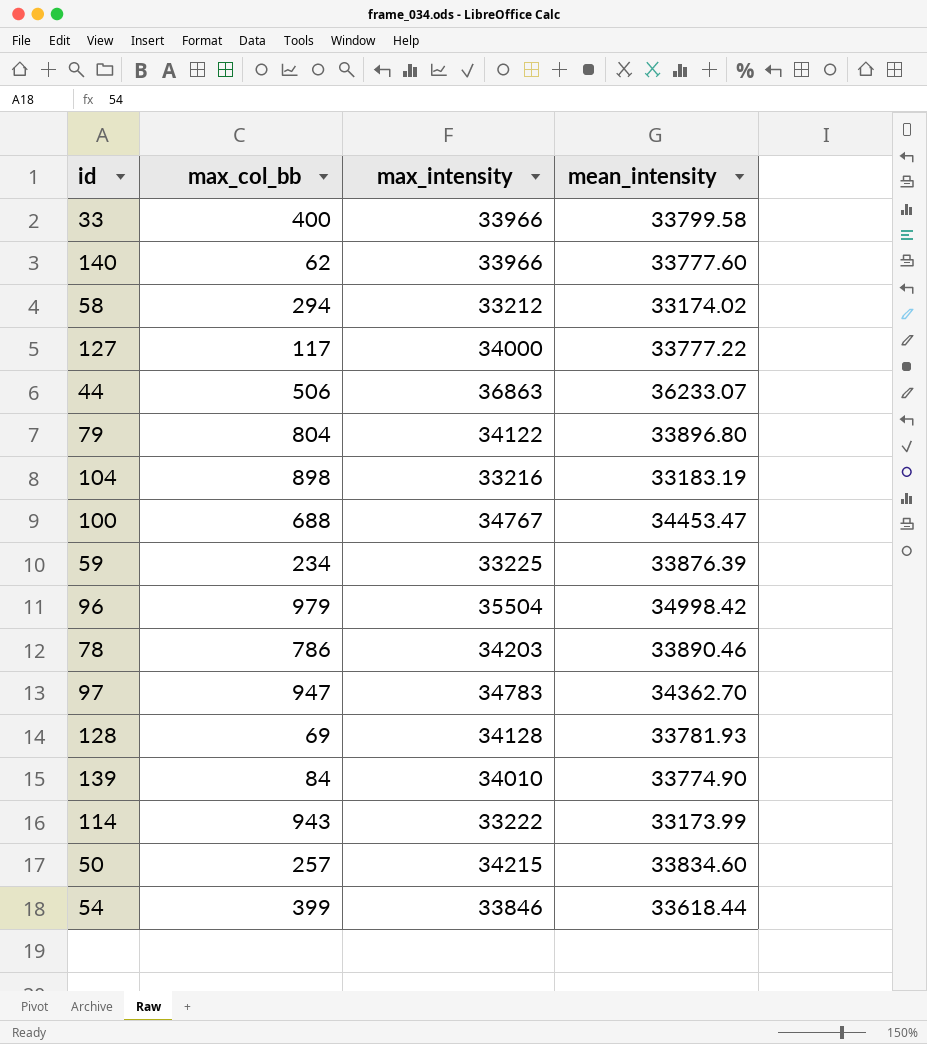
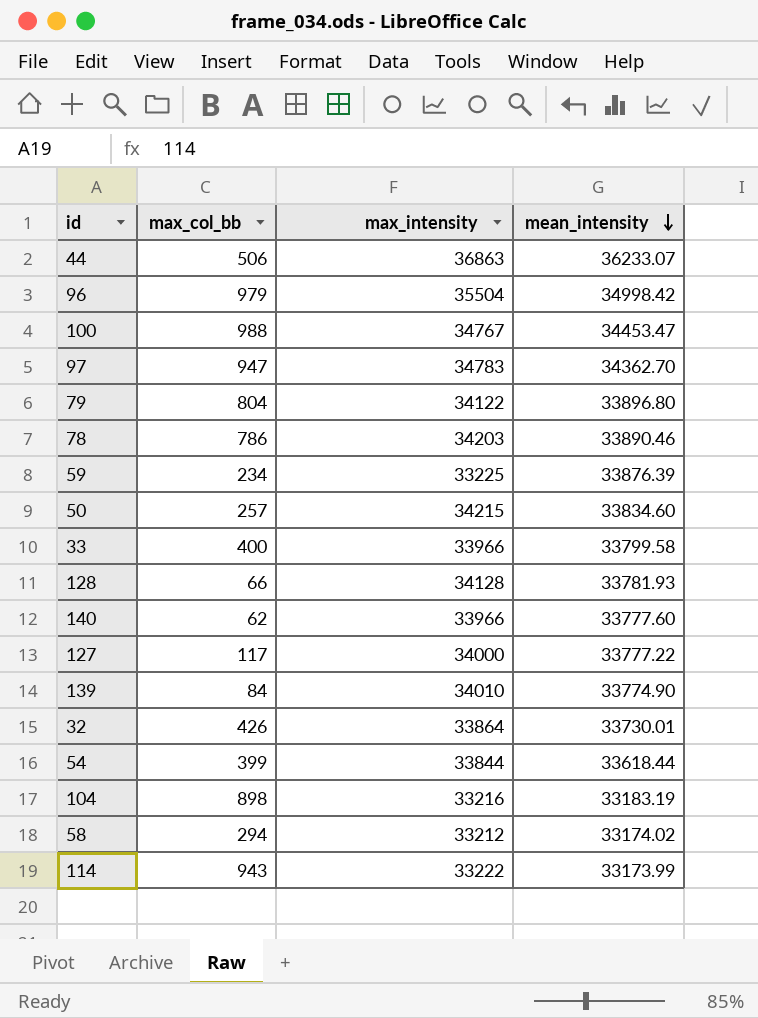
row order: none -> mean_intensity descending
100 | max_col_bb: 688 -> 988
128 | max_col_bb: 69 -> 66
row 32: none -> 426 | 33864 | 33730.01
54 | max_intensity: 33846 -> 33844

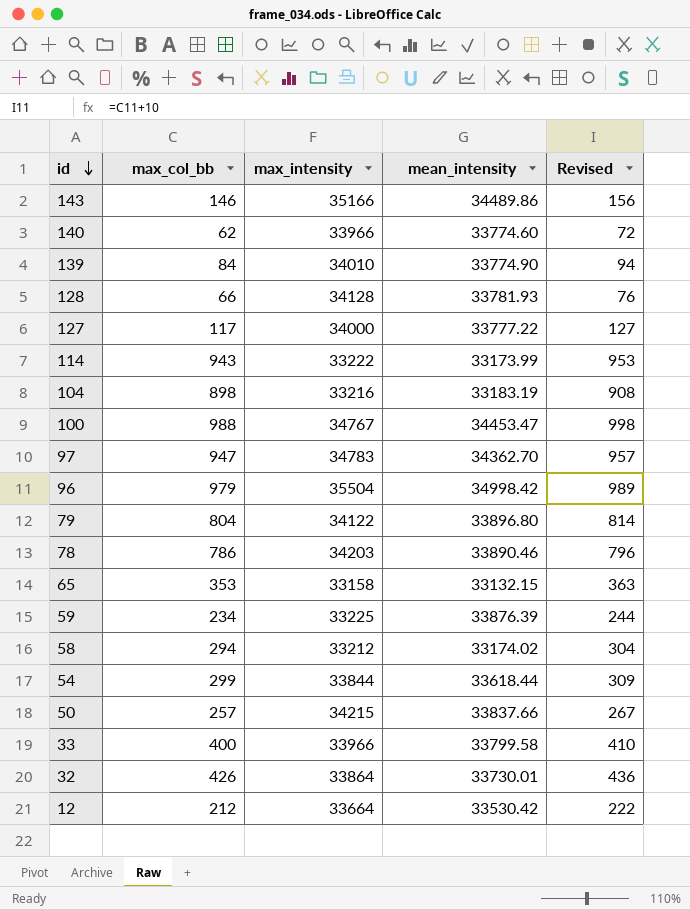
row order: mean_intensity descending -> id descending
column Revised | formula: none -> [max_col_bb] + 10
row 44: 506 | 36863 | 36233.07 -> none
row 143: none -> 146 | 35166 | 34489.86 | 156
140 | mean_intensity: 33777.60 -> 33774.60
row 65: none -> 353 | 33158 | 33132.15 | 363
54 | max_col_bb: 399 -> 299
50 | mean_intensity: 33834.60 -> 33837.66
row 12: none -> 212 | 33664 | 33530.42 | 222

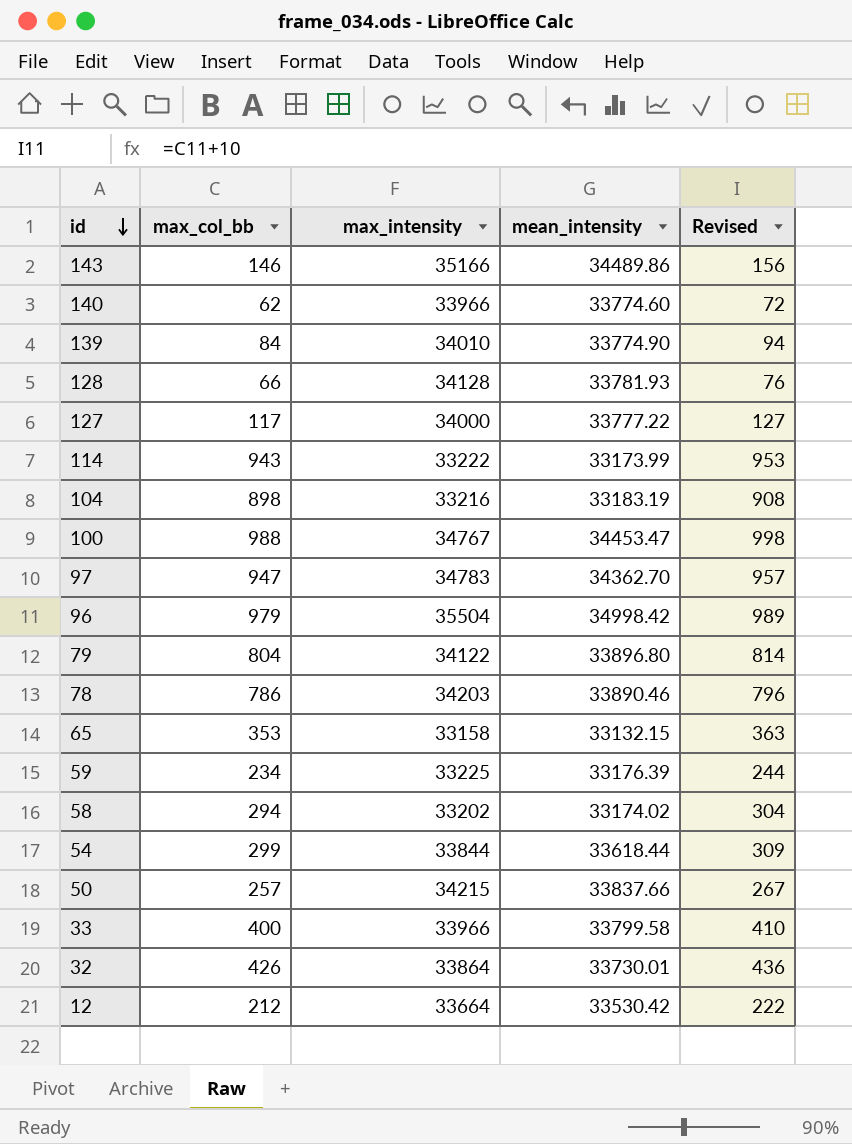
59 | mean_intensity: 33876.39 -> 33176.39
58 | max_intensity: 33212 -> 33202

